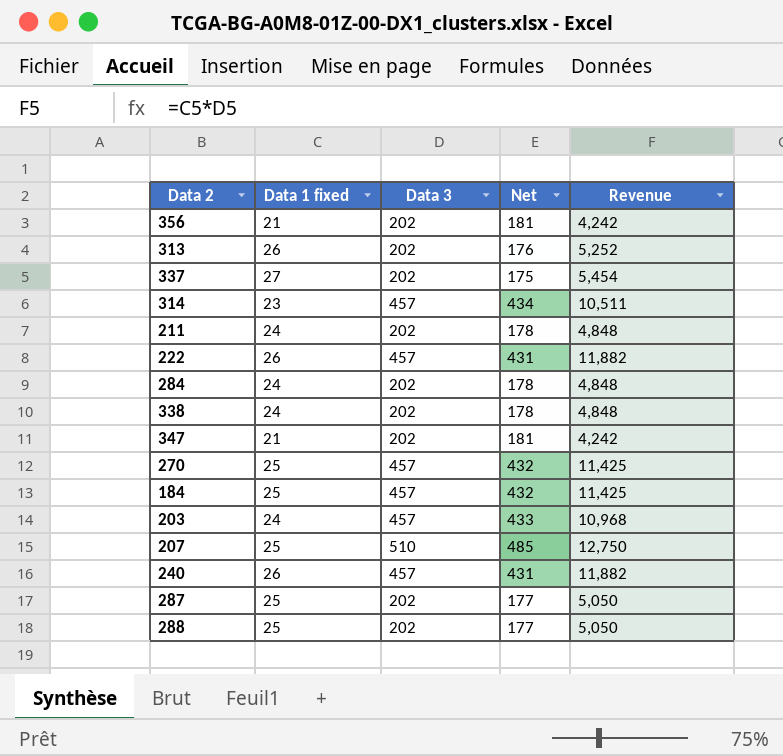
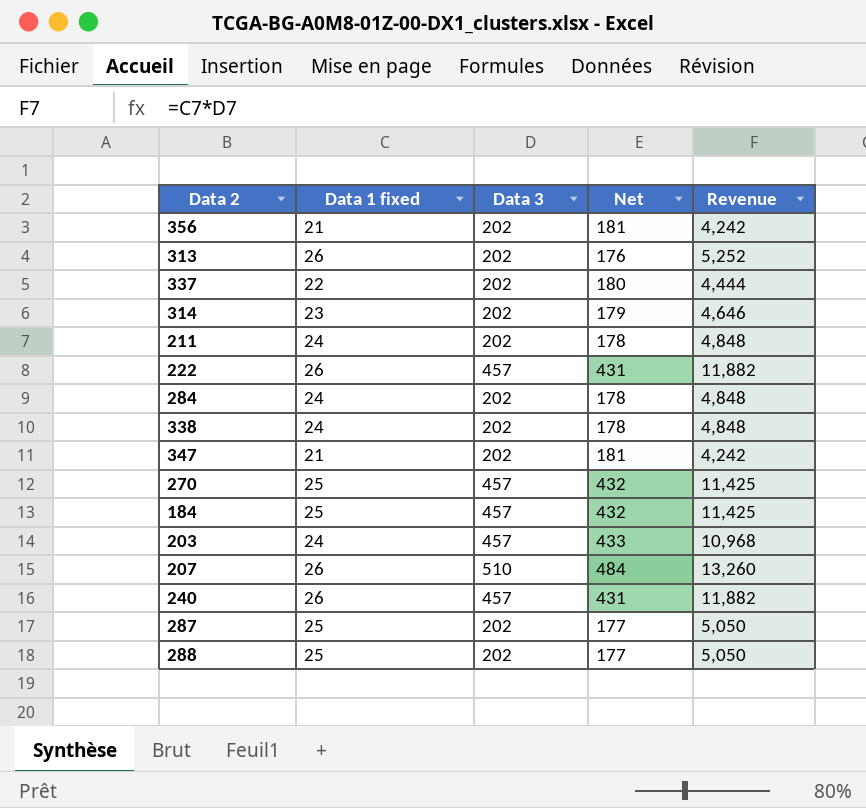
337 | Data 1 fixed: 27 -> 22
337 | Net: 175 -> 180
337 | Revenue: 5,454 -> 4,444
314 | Data 3: 457 -> 202
314 | Net: 434 -> 179
314 | Revenue: 10,511 -> 4,646
207 | Data 1 fixed: 25 -> 26
207 | Net: 485 -> 484
207 | Revenue: 12,750 -> 13,260

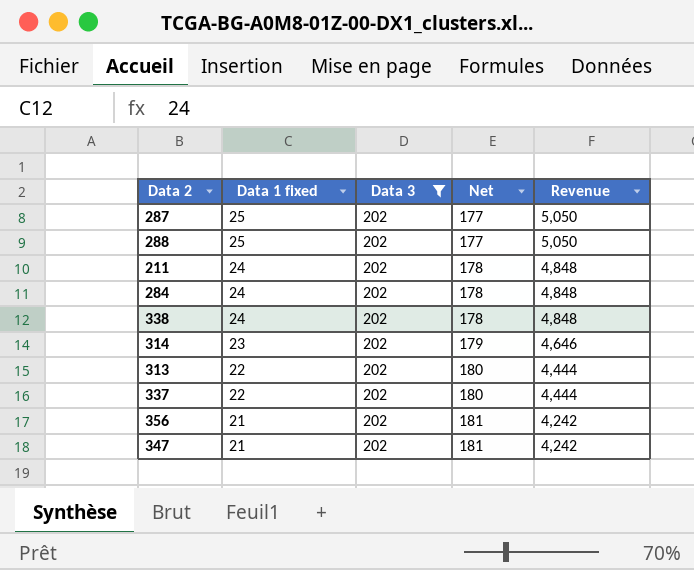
filter: none -> Data 3 = 202
row order: none -> Data 1 fixed descending
313 | Data 1 fixed: 26 -> 22
313 | Net: 176 -> 180
313 | Revenue: 5,252 -> 4,444

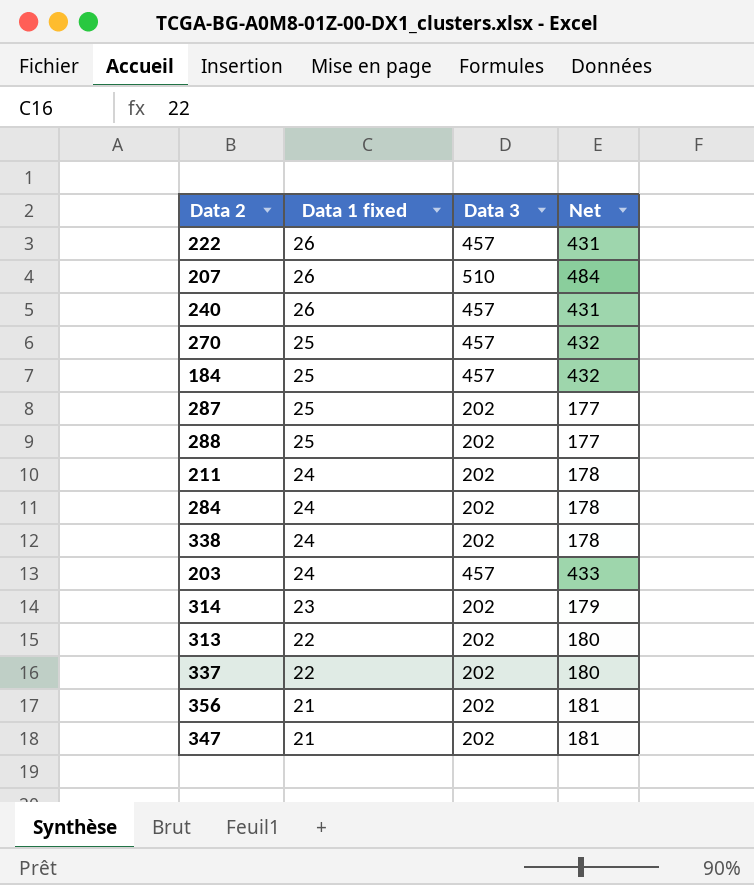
filter: Data 3 = 202 -> none
column Revenue | formula: [Data 1 fixed] * [Data 3] -> none

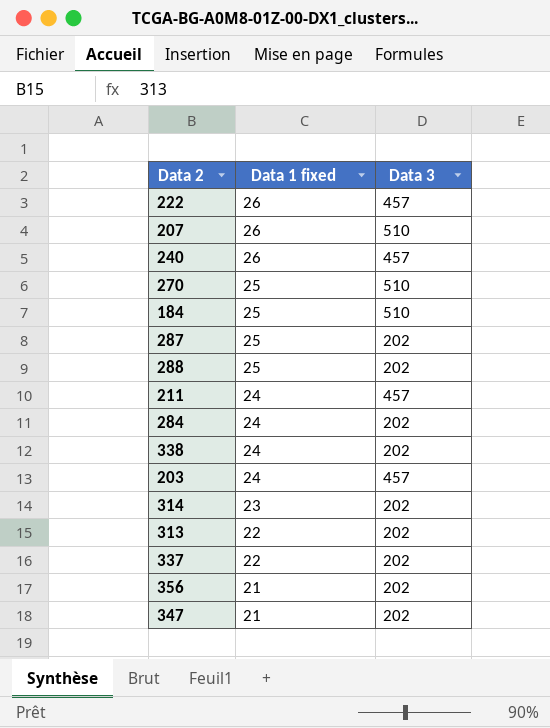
column Net | formula: [Data 3] - [Data 1 fixed] -> none
270 | Data 3: 457 -> 510
184 | Data 3: 457 -> 510
211 | Data 3: 202 -> 457

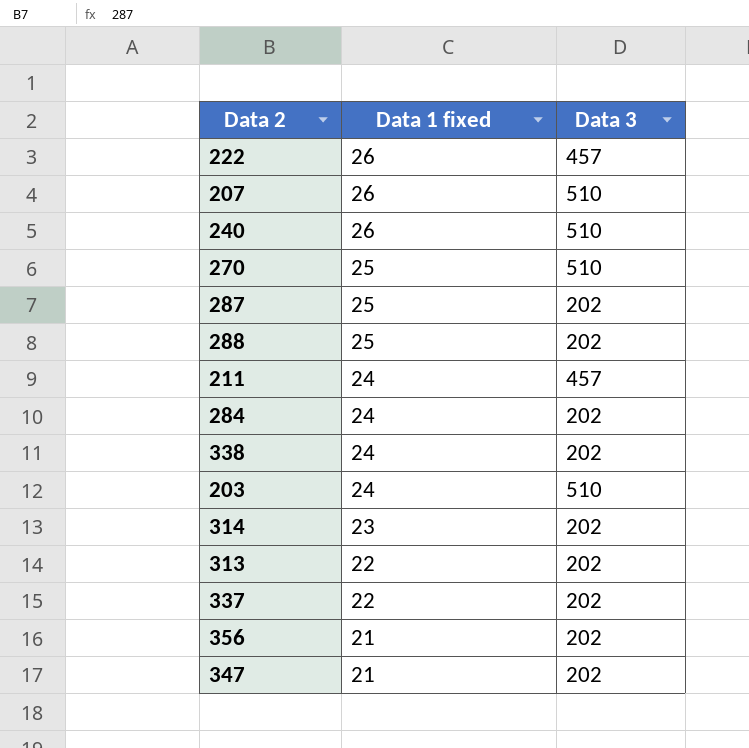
row 184: 25 | 510 -> none
240 | Data 3: 457 -> 510
203 | Data 3: 457 -> 510

